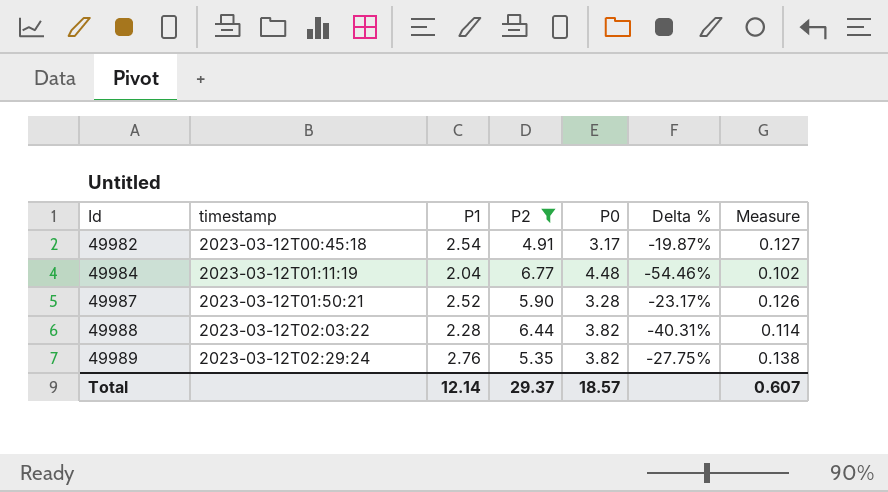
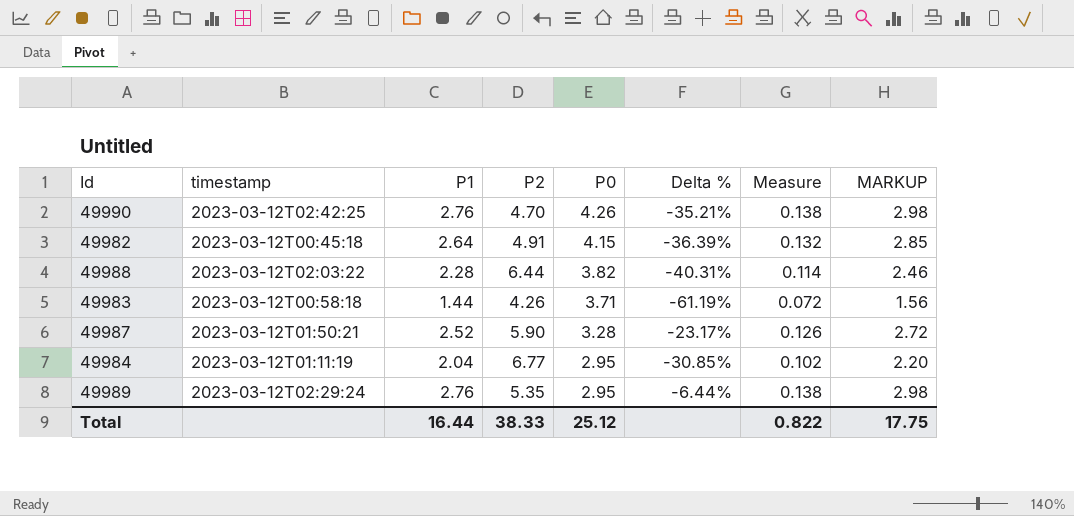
filter: P2 >= 4.91 -> none
row order: Id ascending -> P0 descending
column MARKUP | formula: none -> [P1] * 1.08
49982 | P1: 2.54 -> 2.64
49982 | P0: 3.17 -> 4.15
49982 | Delta %: -19.87% -> -36.39%
49982 | Measure: 0.127 -> 0.132
49984 | P0: 4.48 -> 2.95
49984 | Delta %: -54.46% -> -30.85%
49989 | P0: 3.82 -> 2.95
49989 | Delta %: -27.75% -> -6.44%
Total | P1: 12.14 -> 16.44
Total | P2: 29.37 -> 38.33
Total | P0: 18.57 -> 25.12
Total | Measure: 0.607 -> 0.822

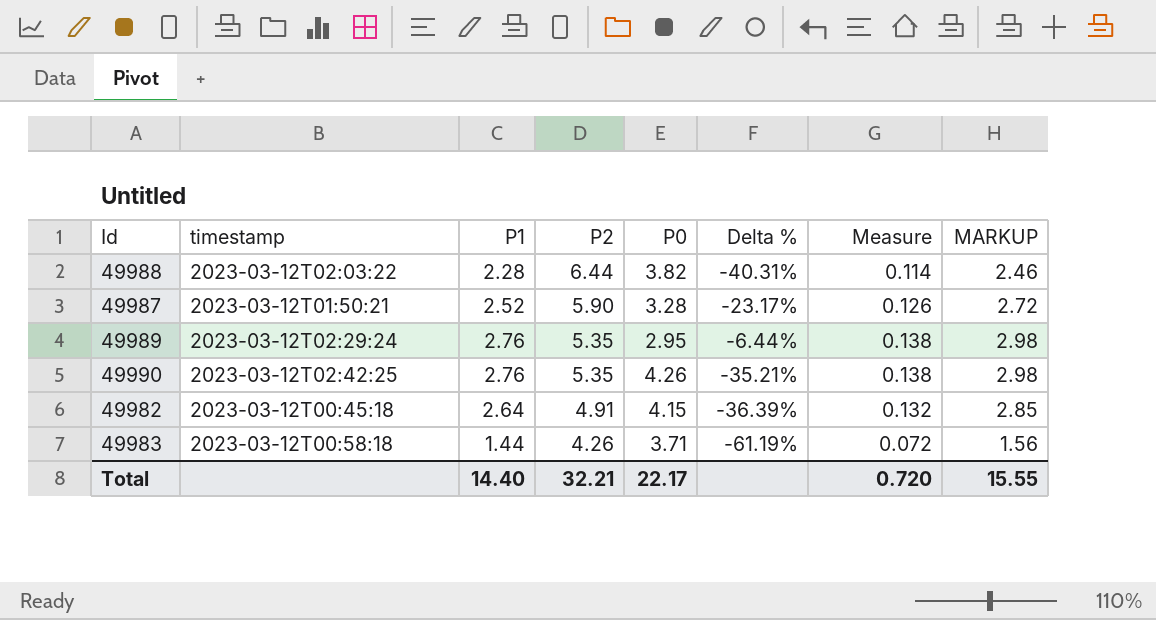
row order: P0 descending -> P2 descending
row 49984: 2023-03-12T01:11:19 | 2.04 | 6.77 | 2.95 | -30.85% | 0.102 | 2.20 -> none
49990 | P2: 4.70 -> 5.35
Total | P1: 16.44 -> 14.40
Total | P2: 38.33 -> 32.21
Total | P0: 25.12 -> 22.17
Total | Measure: 0.822 -> 0.720
Total | MARKUP: 17.75 -> 15.55

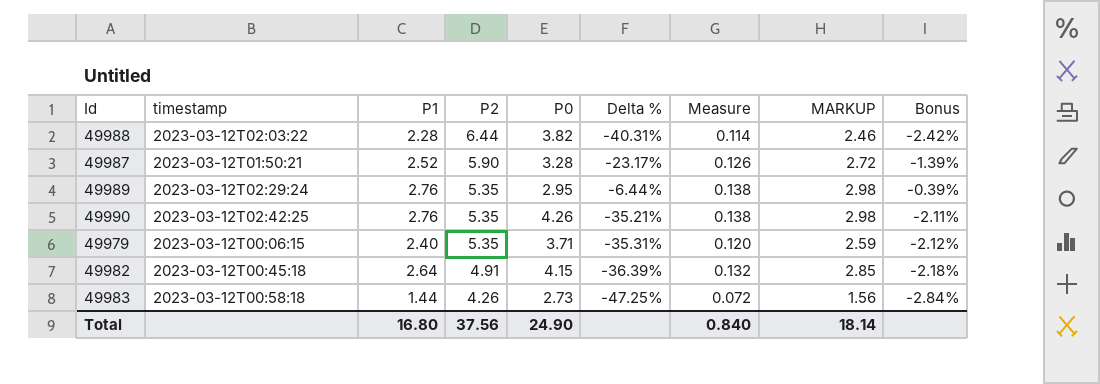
column Bonus | formula: none -> [Delta %] * 0.06
row 49979: none -> 2023-03-12T00:06:15 | 2.40 | 5.35 | 3.71 | -35.31% | 0.120 | 2.59 | -2.12%
49983 | P0: 3.71 -> 2.73
49983 | Delta %: -61.19% -> -47.25%
Total | P1: 14.40 -> 16.80
Total | P2: 32.21 -> 37.56
Total | P0: 22.17 -> 24.90
Total | Measure: 0.720 -> 0.840
Total | MARKUP: 15.55 -> 18.14

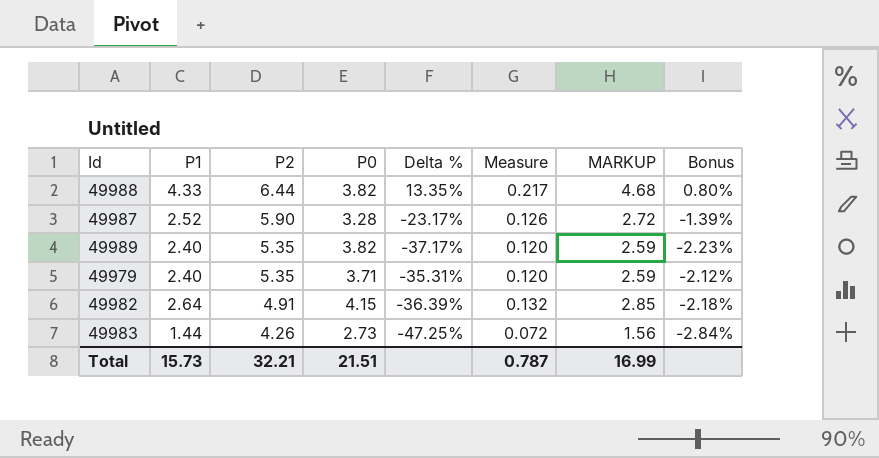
column timestamp | position: 2 -> none
row 49990: 2023-03-12T02:42:25 | 2.76 | 5.35 | 4.26 | -35.21% | 0.138 | 2.98 | -2.11% -> none
49988 | P1: 2.28 -> 4.33
49988 | Delta %: -40.31% -> 13.35%
49988 | Measure: 0.114 -> 0.217
49988 | MARKUP: 2.46 -> 4.68
49988 | Bonus: -2.42% -> 0.80%
49989 | P1: 2.76 -> 2.40
49989 | P0: 2.95 -> 3.82
49989 | Delta %: -6.44% -> -37.17%
49989 | Measure: 0.138 -> 0.120
49989 | MARKUP: 2.98 -> 2.59
49989 | Bonus: -0.39% -> -2.23%
Total | P1: 16.80 -> 15.73
Total | P2: 37.56 -> 32.21
Total | P0: 24.90 -> 21.51
Total | Measure: 0.840 -> 0.787
Total | MARKUP: 18.14 -> 16.99

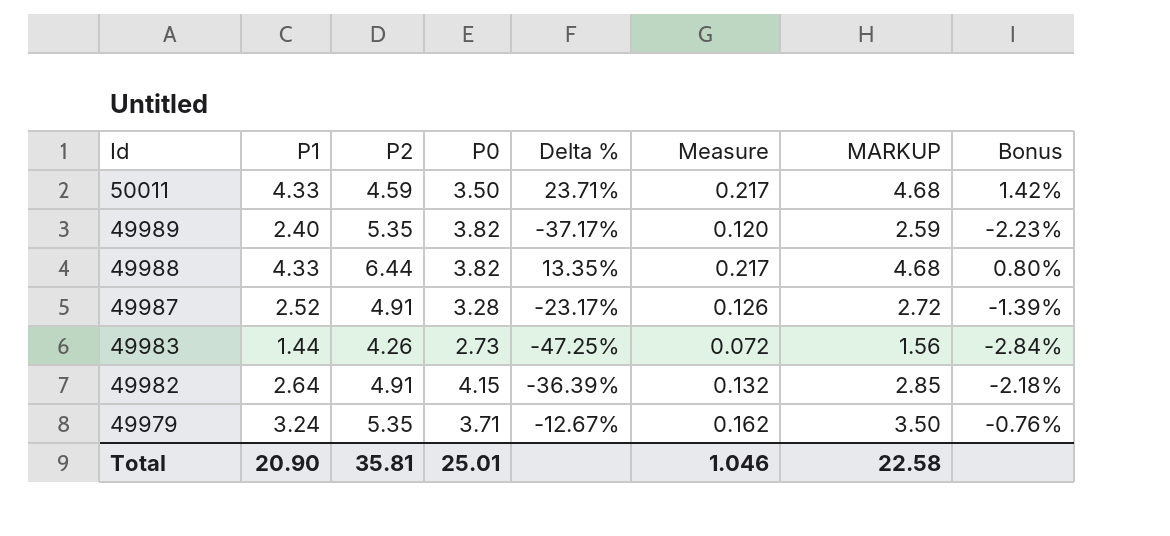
row order: P2 descending -> Id descending
row 50011: none -> 4.33 | 4.59 | 3.50 | 23.71% | 0.217 | 4.68 | 1.42%
49987 | P2: 5.90 -> 4.91
49979 | P1: 2.40 -> 3.24
49979 | Delta %: -35.31% -> -12.67%
49979 | Measure: 0.120 -> 0.162
49979 | MARKUP: 2.59 -> 3.50
49979 | Bonus: -2.12% -> -0.76%
Total | P1: 15.73 -> 20.90
Total | P2: 32.21 -> 35.81
Total | P0: 21.51 -> 25.01
Total | Measure: 0.787 -> 1.046
Total | MARKUP: 16.99 -> 22.58

